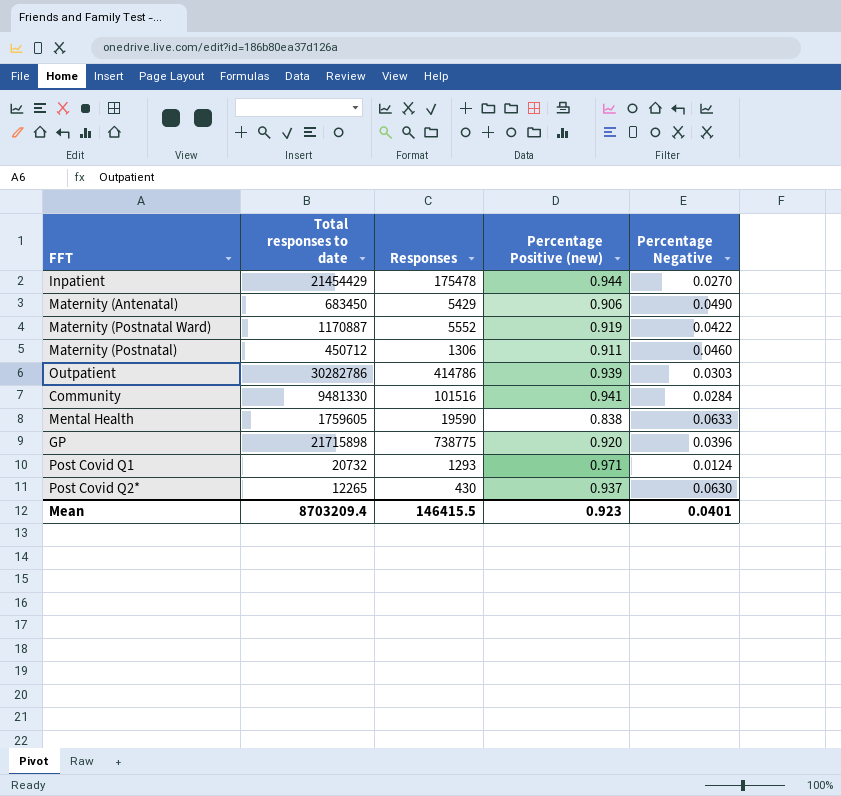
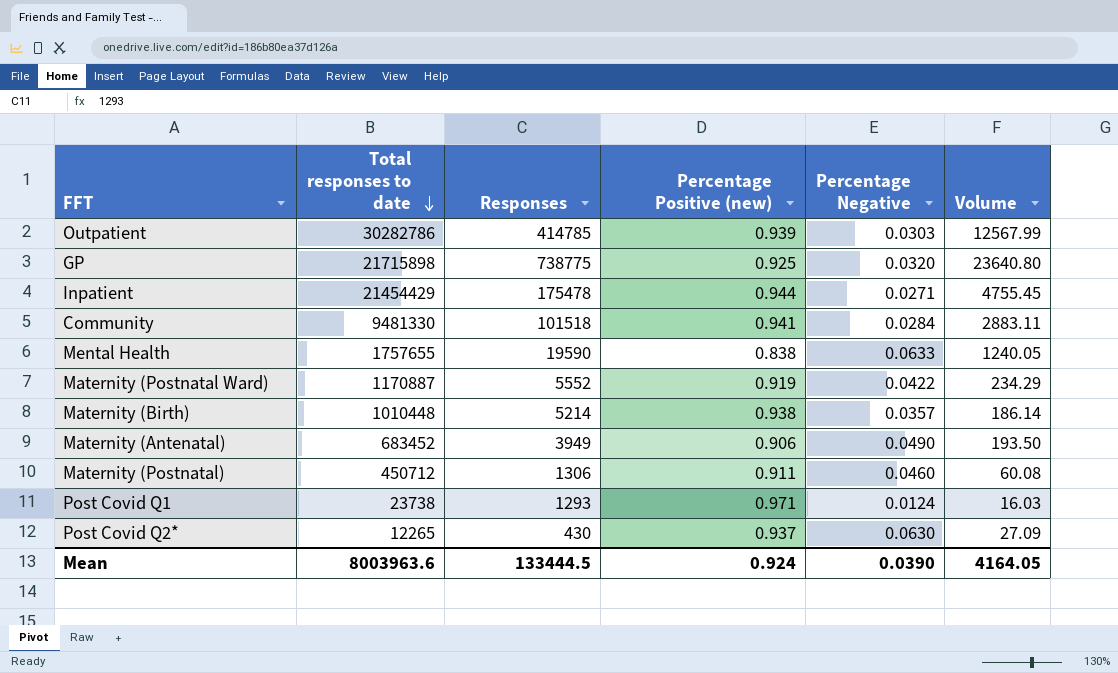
row order: none -> Total responses to date descending
column Volume | formula: none -> [Responses] * [Percentage Negative]
Outpatient | Responses: 414786 -> 414785
GP | Percentage Positive (new): 0.920 -> 0.925
GP | Percentage Negative: 0.0396 -> 0.0320
Inpatient | Percentage Negative: 0.0270 -> 0.0271
Community | Responses: 101516 -> 101518
Mental Health | Total responses to date: 1759605 -> 1757655
row Maternity (Birth): none -> 1010448 | 5214 | 0.938 | 0.0357 | 186.14
Maternity (Antenatal) | Total responses to date: 683450 -> 683452
Maternity (Antenatal) | Responses: 5429 -> 3949
Post Covid Q1 | Total responses to date: 20732 -> 23738
Mean | Total responses to date: 8703209.4 -> 8003963.6
Mean | Responses: 146415.5 -> 133444.5
Mean | Percentage Positive (new): 0.923 -> 0.924
Mean | Percentage Negative: 0.0401 -> 0.0390

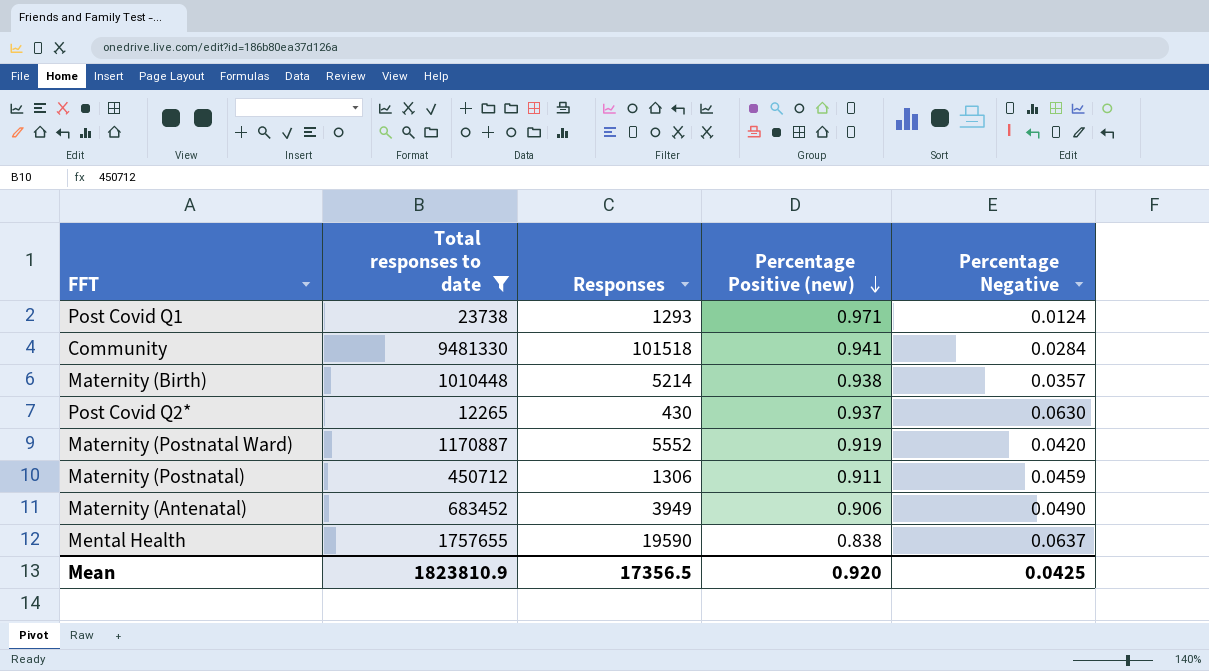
filter: none -> Total responses to date <= 9481330
row order: Total responses to date descending -> Percentage Positive (new) descending
column Volume | formula: [Responses] * [Percentage Negative] -> none
Maternity (Postnatal Ward) | Percentage Negative: 0.0422 -> 0.0420
Maternity (Postnatal) | Percentage Negative: 0.0460 -> 0.0459
Mental Health | Percentage Negative: 0.0633 -> 0.0637
Mean | Total responses to date: 8003963.6 -> 1823810.9
Mean | Responses: 133444.5 -> 17356.5
Mean | Percentage Positive (new): 0.924 -> 0.920
Mean | Percentage Negative: 0.0390 -> 0.0425

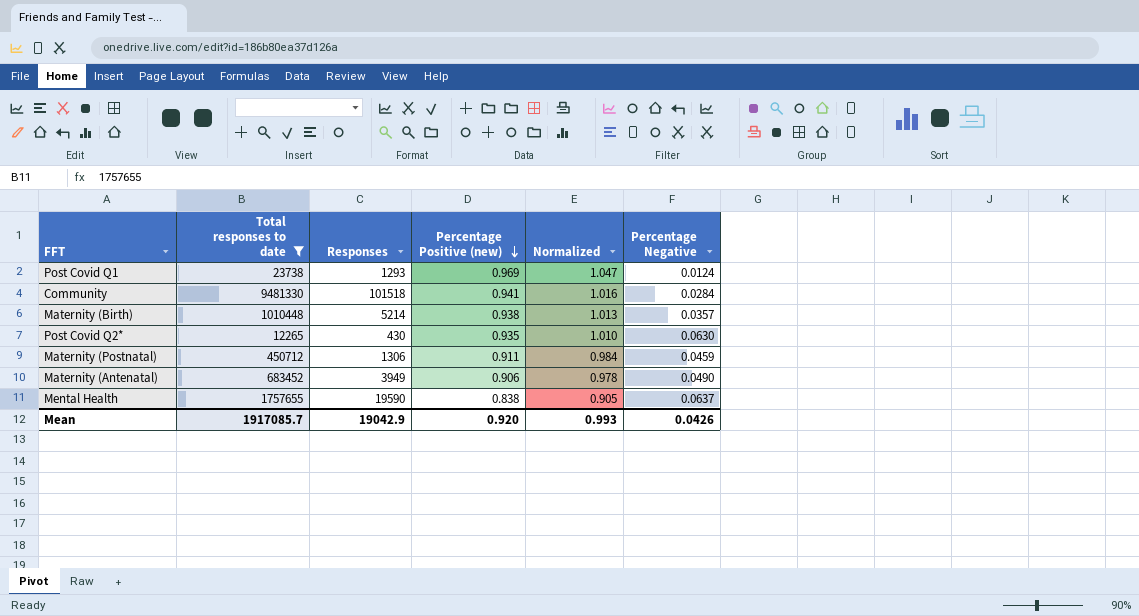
column Normalized | formula: none -> [Percentage Positive (new)] * 1.08
row Maternity (Postnatal Ward): 1170887 | 5552 | 0.919 | 0.0420 -> none
Post Covid Q1 | Percentage Positive (new): 0.971 -> 0.969
Post Covid Q2* | Percentage Positive (new): 0.937 -> 0.935
Mean | Total responses to date: 1823810.9 -> 1917085.7
Mean | Responses: 17356.5 -> 19042.9
Mean | Percentage Negative: 0.0425 -> 0.0426

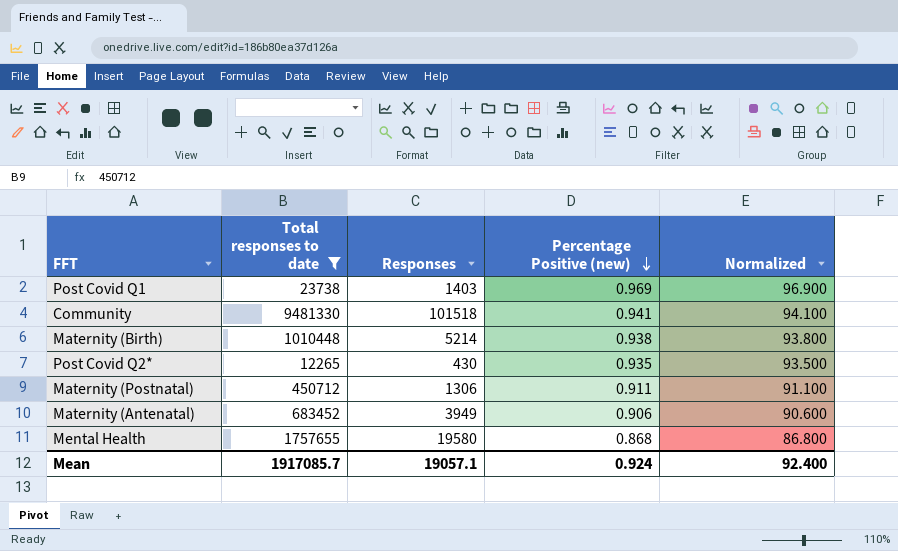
column Percentage Negative | position: 6 -> none
column Normalized | formula: [Percentage Positive (new)] * 1.08 -> [Percentage Positive (new)] * 100
Post Covid Q1 | Responses: 1293 -> 1403
Mental Health | Responses: 19590 -> 19580
Mental Health | Percentage Positive (new): 0.838 -> 0.868
Mean | Responses: 19042.9 -> 19057.1
Mean | Percentage Positive (new): 0.920 -> 0.924
Mean | Normalized: 0.993 -> 92.400

